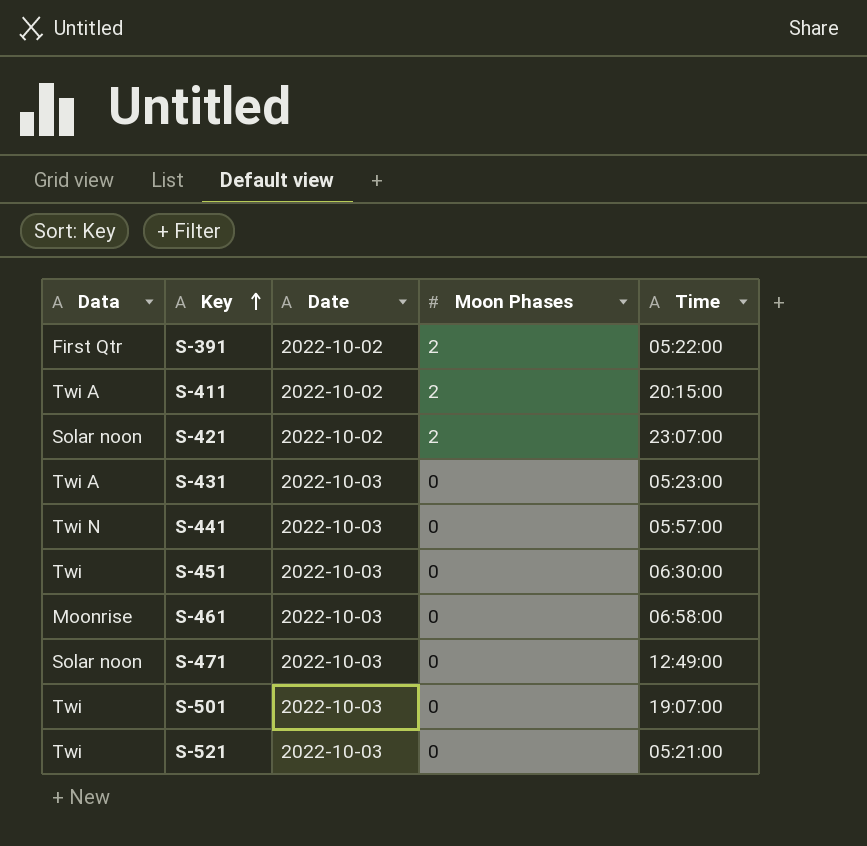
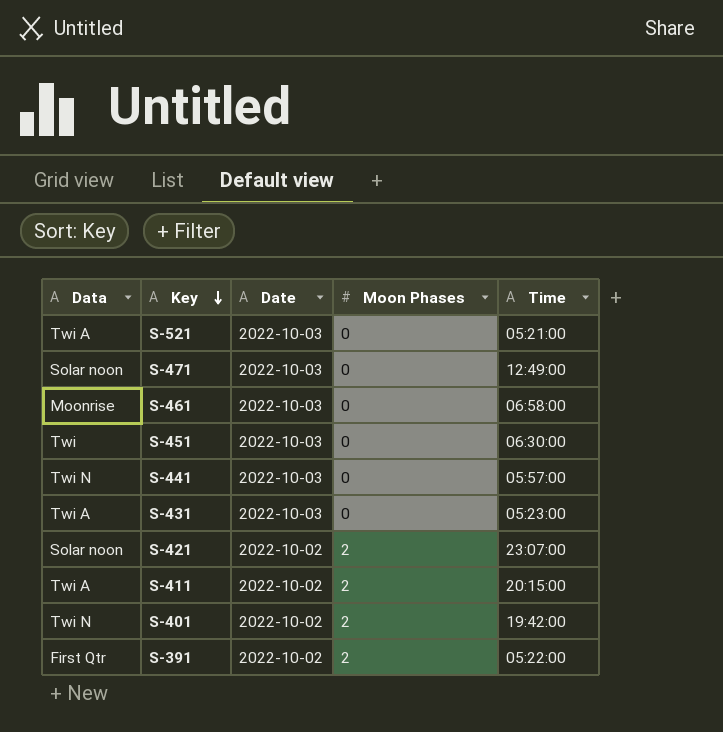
row order: Key ascending -> Key descending
row S-501: Twi | 2022-10-03 | 0 | 19:07:00 -> none
S-521 | Data: Twi -> Twi A
row S-401: none -> Twi N | 2022-10-02 | 2 | 19:42:00

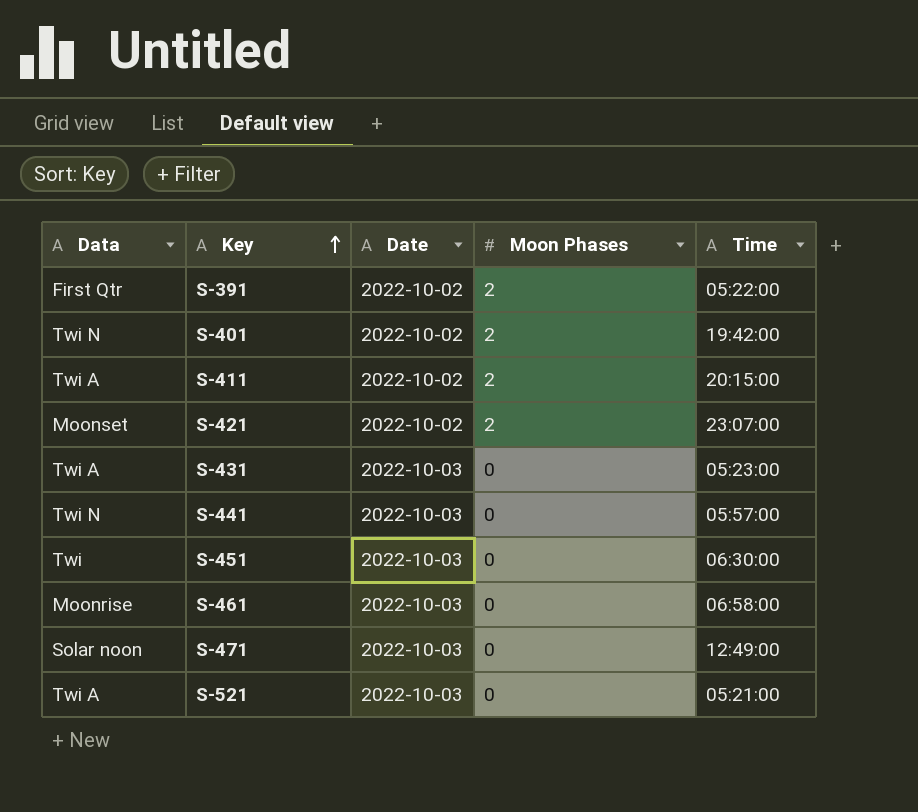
row order: Key descending -> Key ascending
S-421 | Data: Solar noon -> Moonset

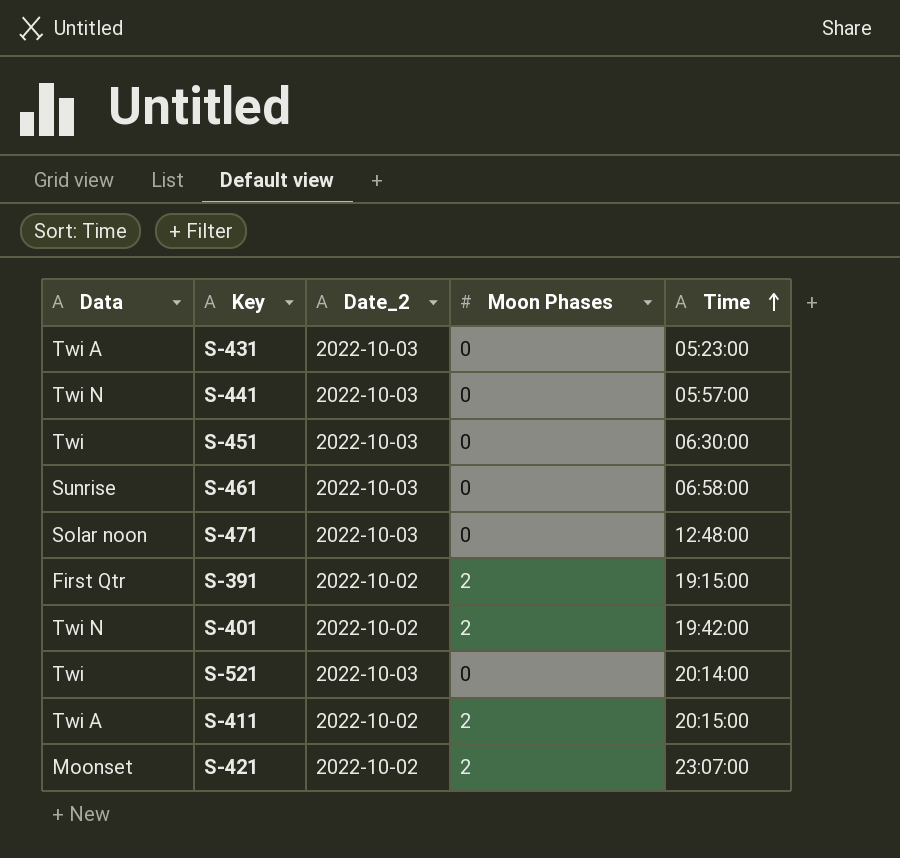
row order: Key ascending -> Time ascending
column name: Date -> Date_2
S-461 | Data: Moonrise -> Sunrise
S-471 | Time: 12:49:00 -> 12:48:00
S-391 | Time: 05:22:00 -> 19:15:00
S-521 | Data: Twi A -> Twi
S-521 | Time: 05:21:00 -> 20:14:00

